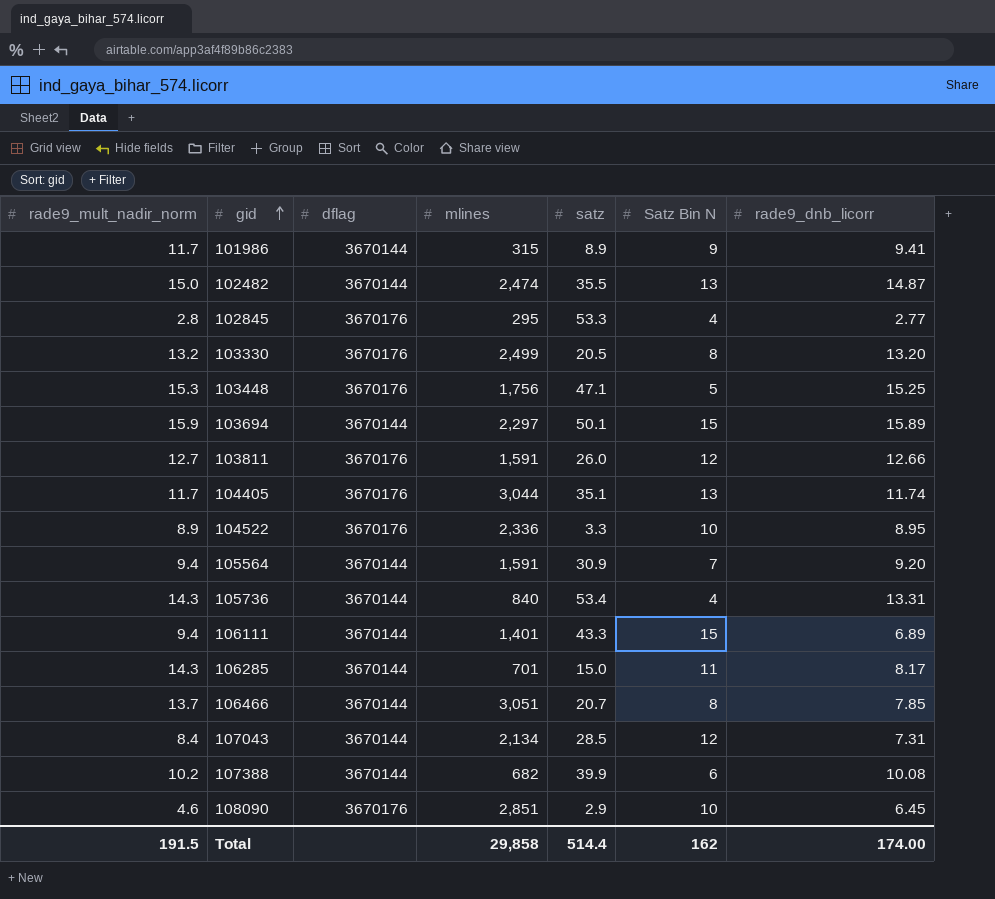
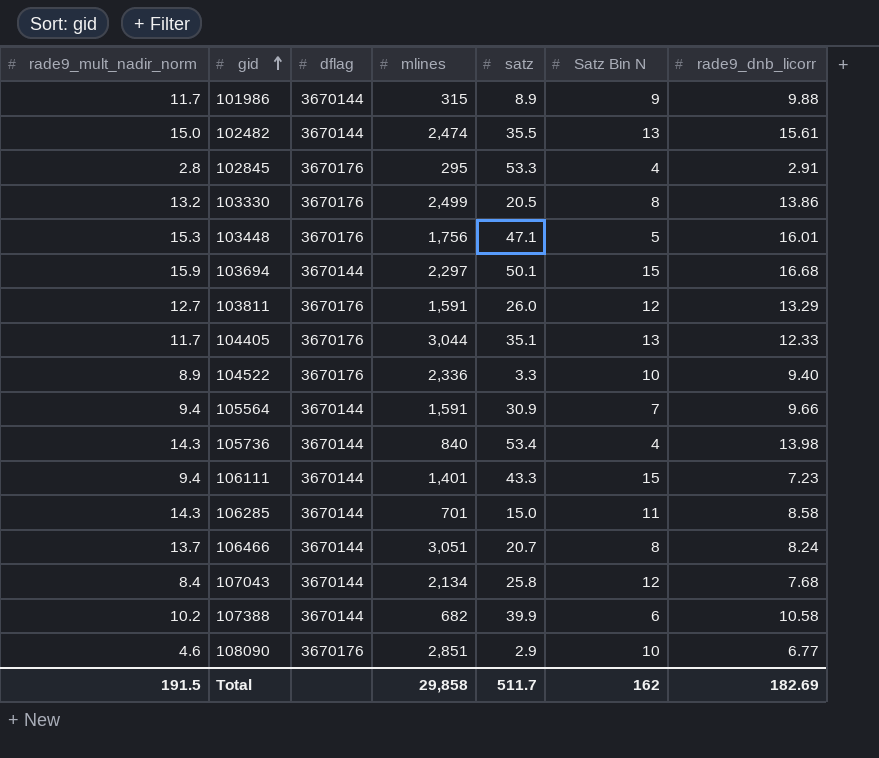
101986 | rade9_dnb_licorr: 9.41 -> 9.88
102482 | rade9_dnb_licorr: 14.87 -> 15.61
102845 | rade9_dnb_licorr: 2.77 -> 2.91
103330 | rade9_dnb_licorr: 13.20 -> 13.86
103448 | rade9_dnb_licorr: 15.25 -> 16.01
103694 | rade9_dnb_licorr: 15.89 -> 16.68
103811 | rade9_dnb_licorr: 12.66 -> 13.29
104405 | rade9_dnb_licorr: 11.74 -> 12.33
104522 | rade9_dnb_licorr: 8.95 -> 9.40
105564 | rade9_dnb_licorr: 9.20 -> 9.66
105736 | rade9_dnb_licorr: 13.31 -> 13.98
106111 | rade9_dnb_licorr: 6.89 -> 7.23
106285 | rade9_dnb_licorr: 8.17 -> 8.58
106466 | rade9_dnb_licorr: 7.85 -> 8.24
107043 | satz: 28.5 -> 25.8
107043 | rade9_dnb_licorr: 7.31 -> 7.68
107388 | rade9_dnb_licorr: 10.08 -> 10.58
108090 | rade9_dnb_licorr: 6.45 -> 6.77
Total | satz: 514.4 -> 511.7
Total | rade9_dnb_licorr: 174.00 -> 182.69

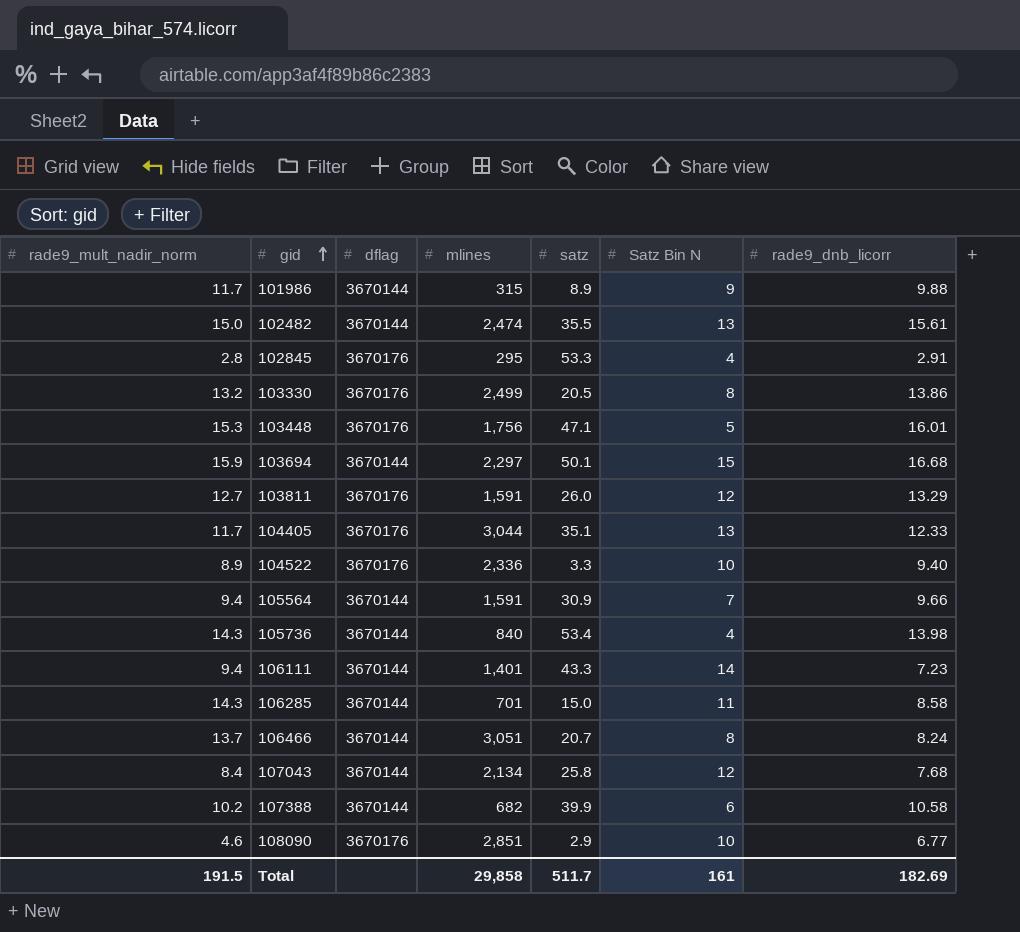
106111 | Satz Bin N: 15 -> 14
Total | Satz Bin N: 162 -> 161

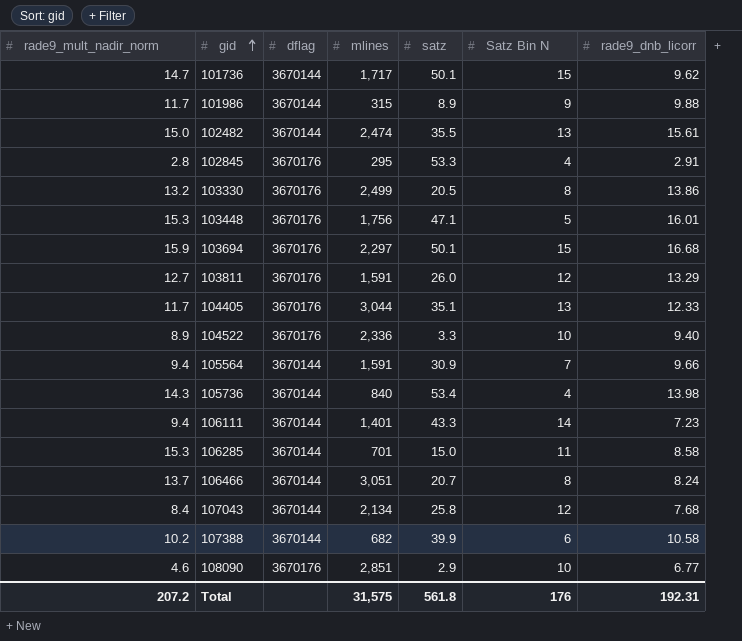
row 101736: none -> 14.7 | 3670144 | 1,717 | 50.1 | 15 | 9.62
103694 | dflag: 3670144 -> 3670176
106285 | rade9_mult_nadir_norm: 14.3 -> 15.3
Total | rade9_mult_nadir_norm: 191.5 -> 207.2
Total | mlines: 29,858 -> 31,575
Total | satz: 511.7 -> 561.8
Total | Satz Bin N: 161 -> 176
Total | rade9_dnb_licorr: 182.69 -> 192.31

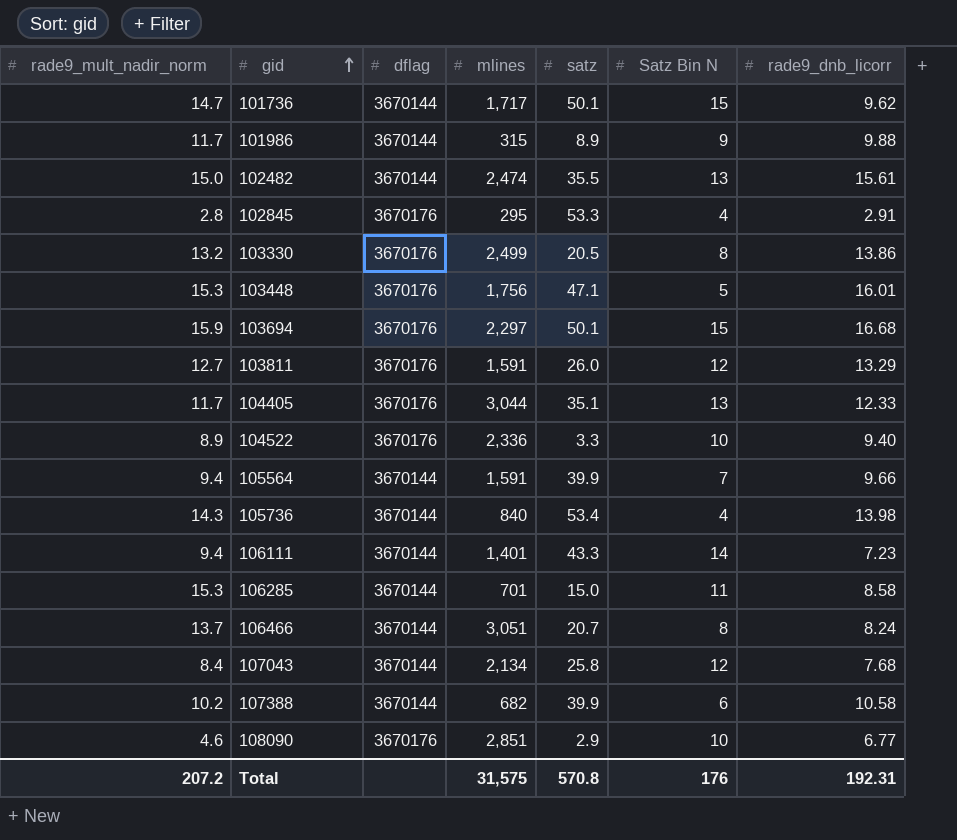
105564 | satz: 30.9 -> 39.9
Total | satz: 561.8 -> 570.8

